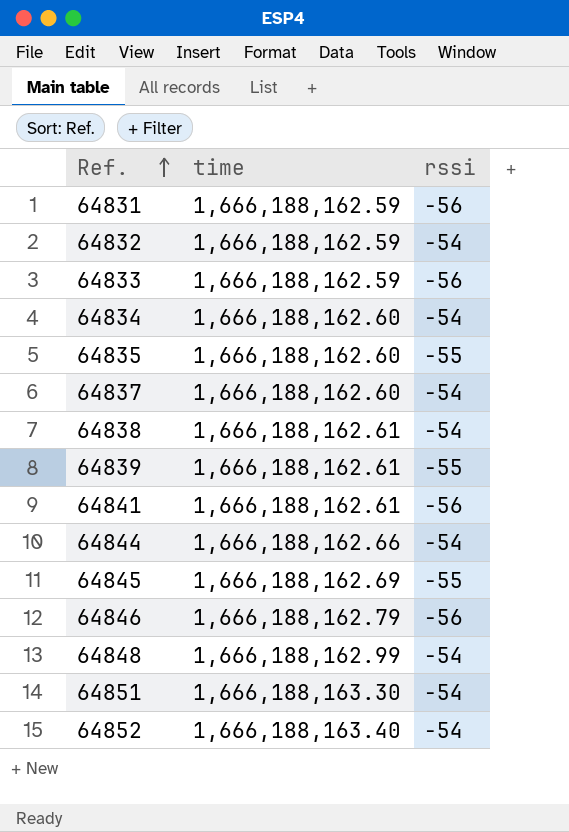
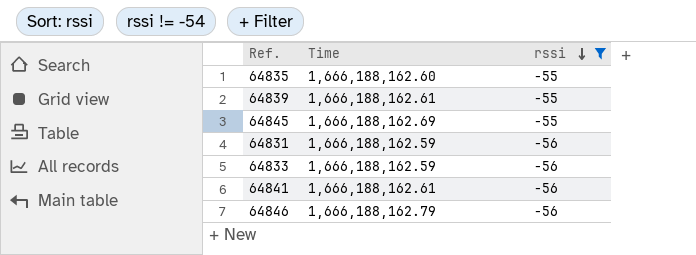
filter: none -> rssi != -54
row order: Ref. ascending -> rssi descending
column name: time -> Time

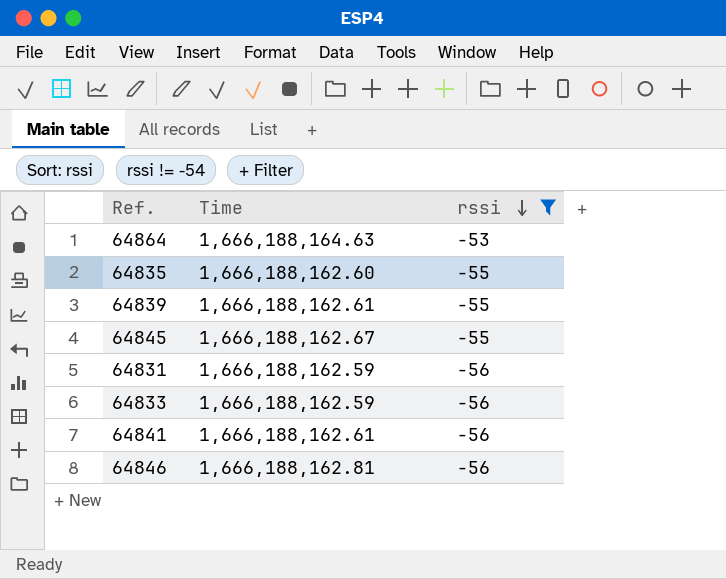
row 64864: none -> 1,666,188,164.63 | -53
64845 | Time: 1,666,188,162.69 -> 1,666,188,162.67
64846 | Time: 1,666,188,162.79 -> 1,666,188,162.81

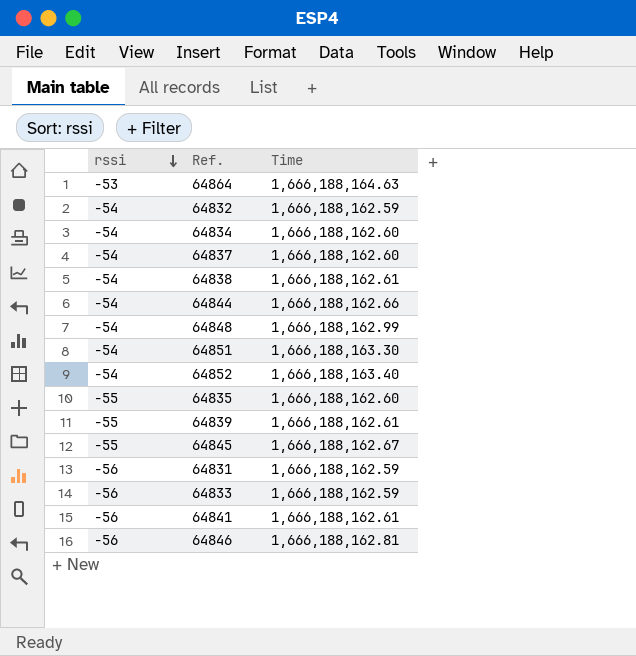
filter: rssi != -54 -> none
column rssi | position: 3 -> 1

